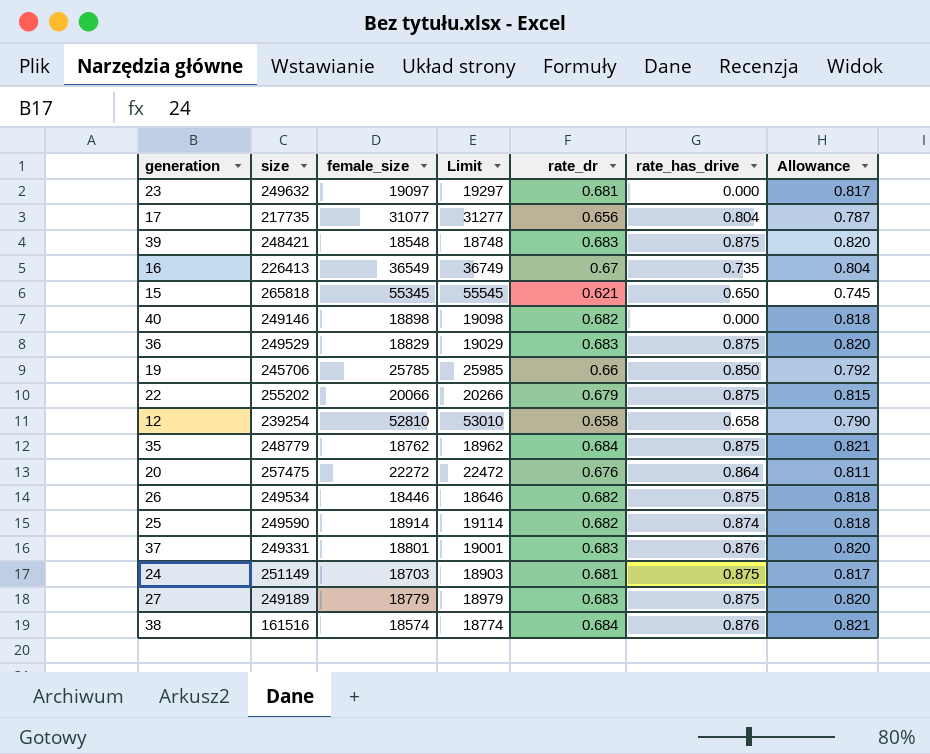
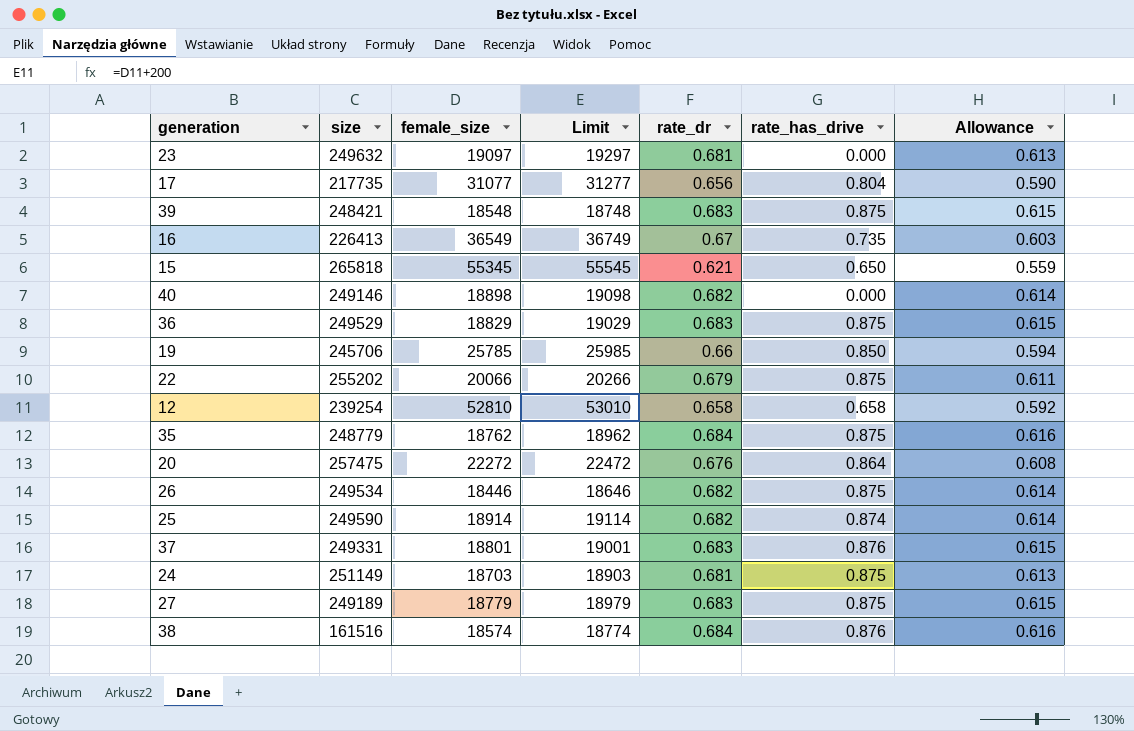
column Allowance | formula: [rate_dr] * 1.2 -> [rate_dr] * 0.9

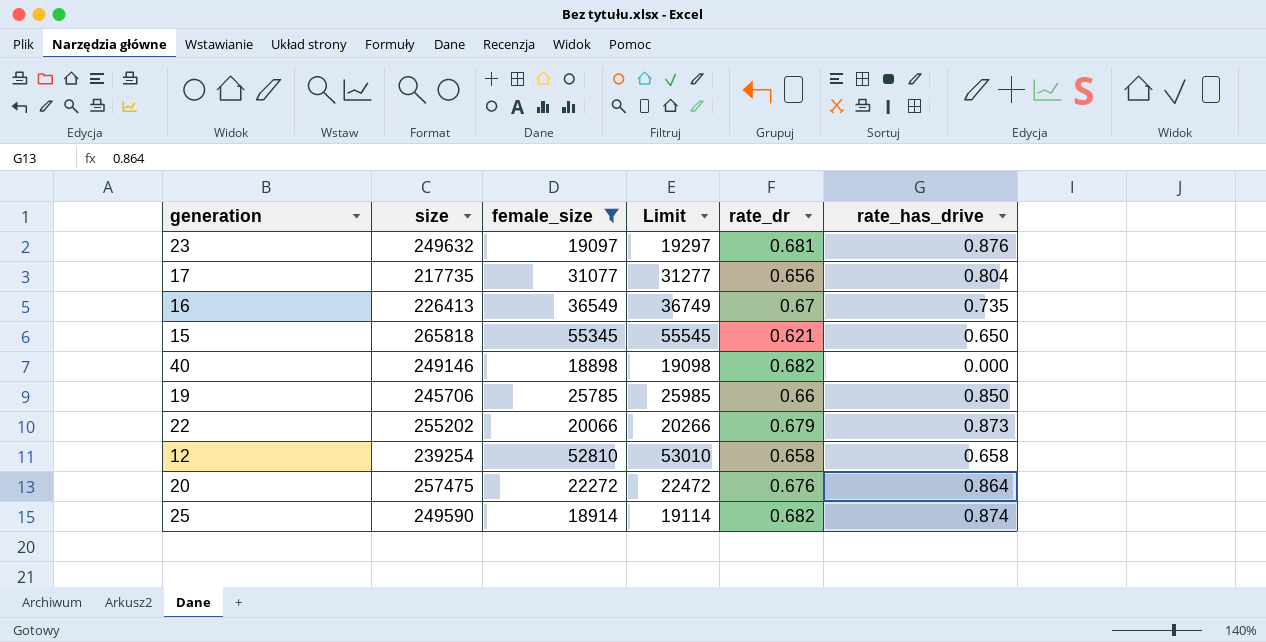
filter: none -> female_size >= 18898
column Allowance | formula: [rate_dr] * 0.9 -> none
23 | rate_has_drive: 0.000 -> 0.876
22 | rate_has_drive: 0.875 -> 0.873

